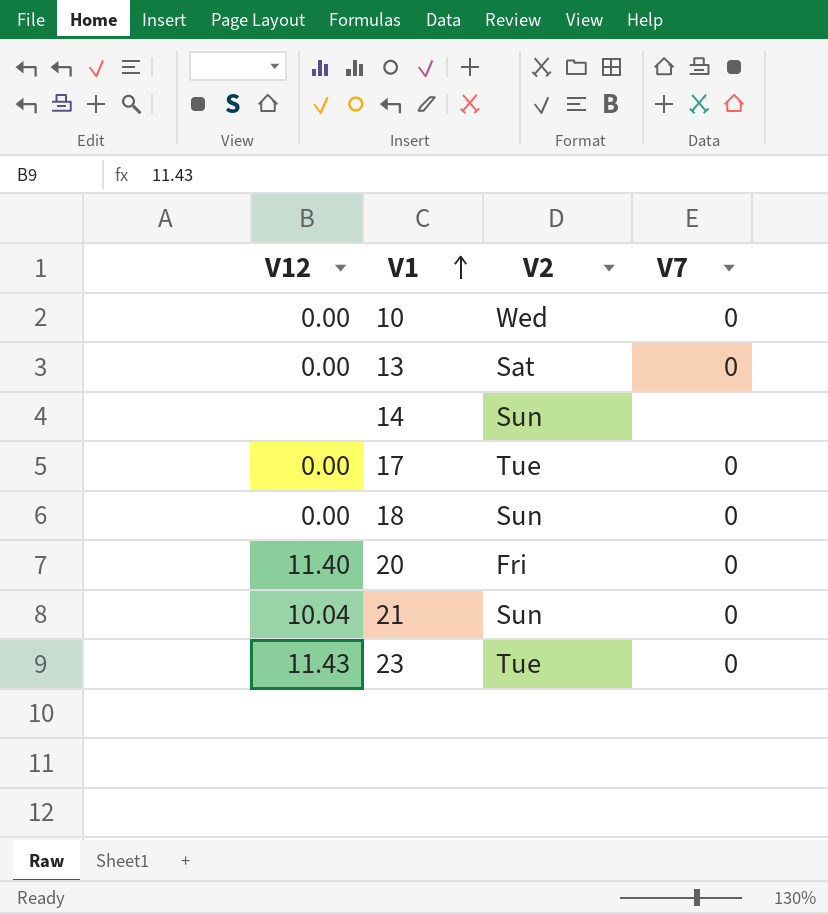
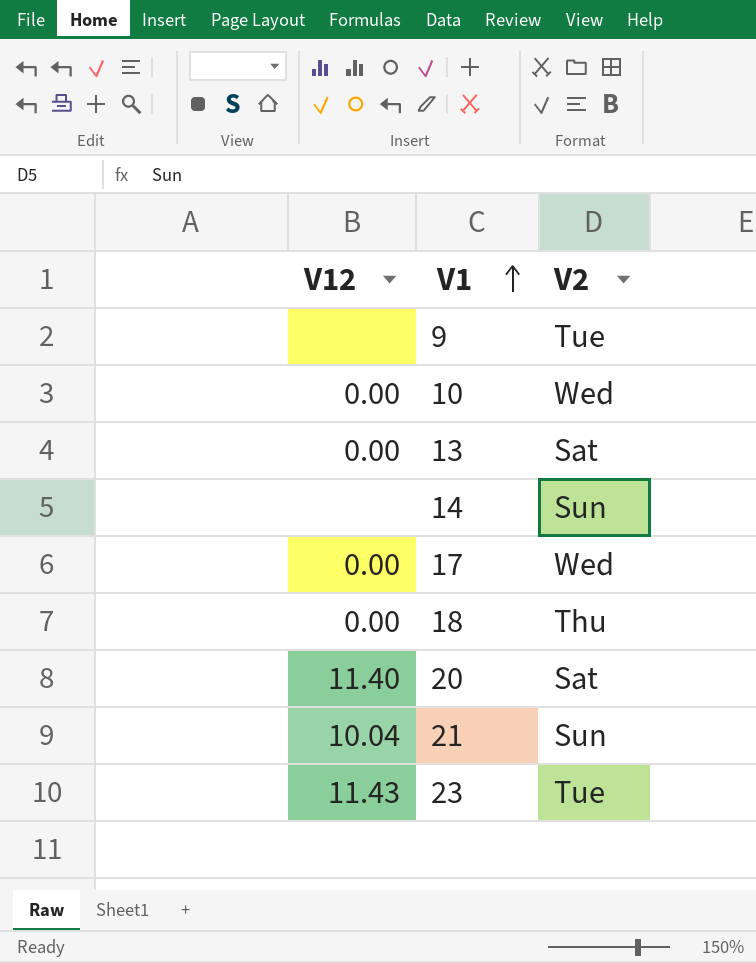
column V7 | position: 4 -> none
row 9: none -> none | Tue
17 | V2: Tue -> Wed
18 | V2: Sun -> Thu
20 | V2: Fri -> Sat

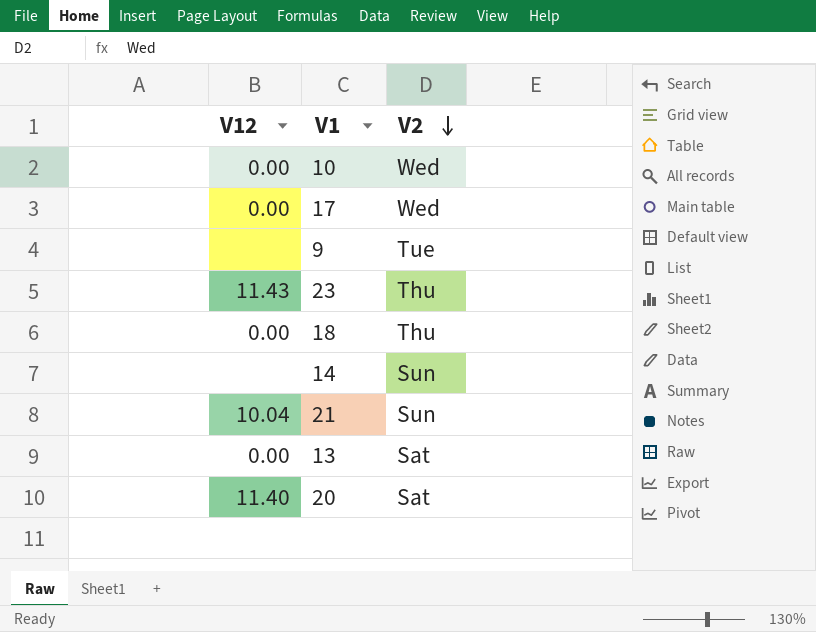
row order: V1 ascending -> V2 descending
23 | V2: Tue -> Thu

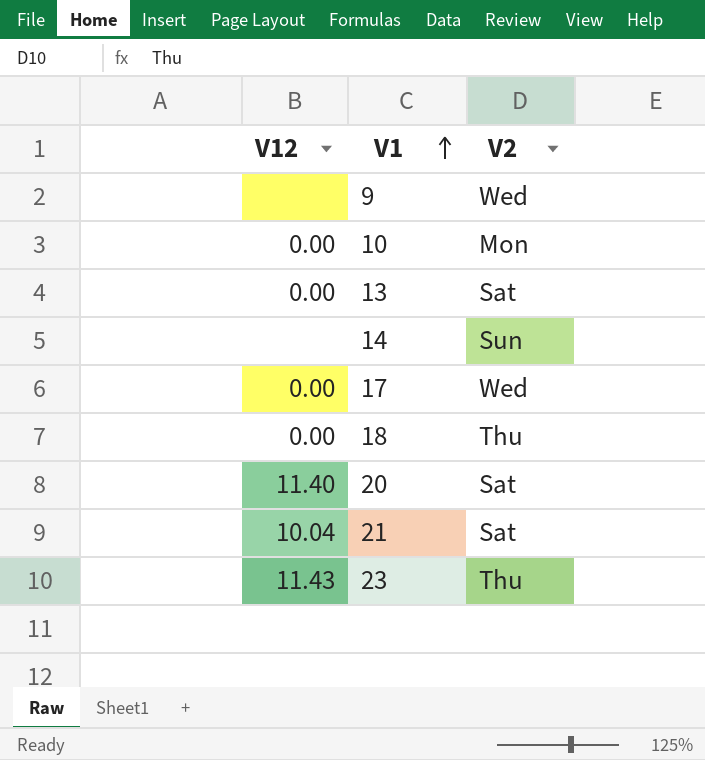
row order: V2 descending -> V1 ascending
9 | V2: Tue -> Wed
10 | V2: Wed -> Mon
21 | V2: Sun -> Sat

